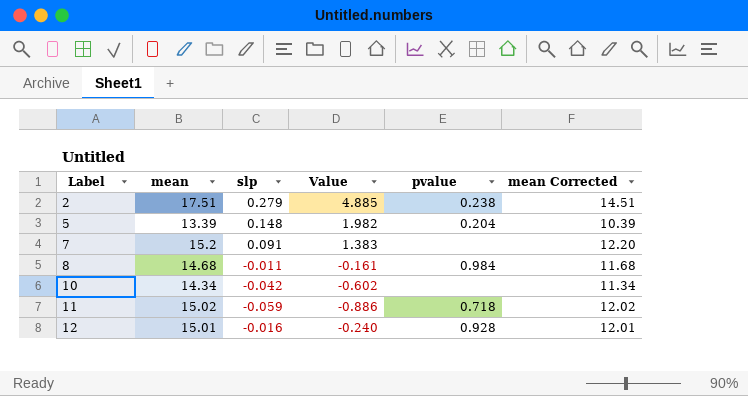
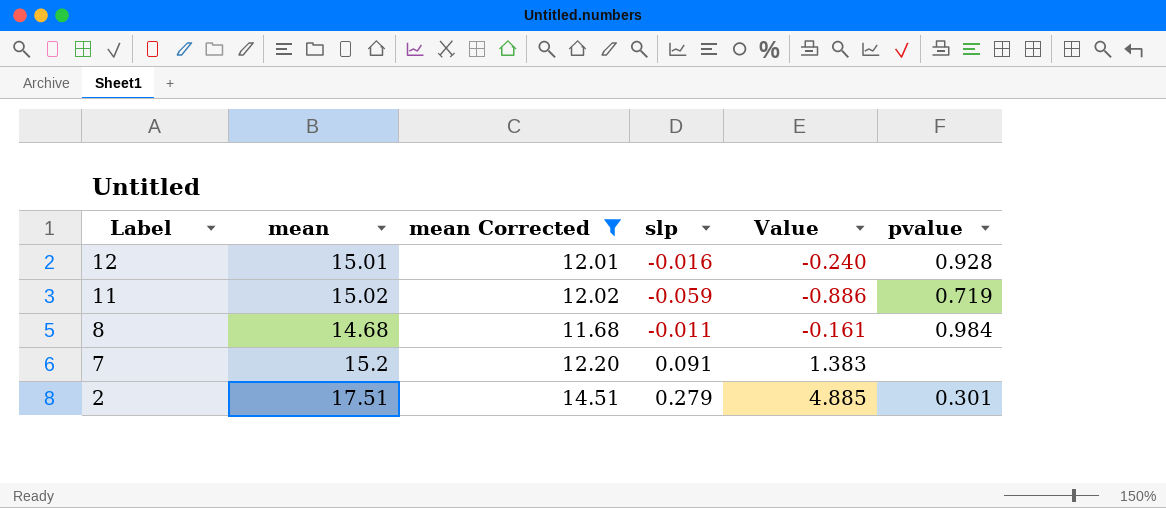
filter: none -> mean Corrected >= 11.68
row order: Label ascending -> Label descending
column mean Corrected | position: 6 -> 3
11 | pvalue: 0.718 -> 0.719
2 | pvalue: 0.238 -> 0.301

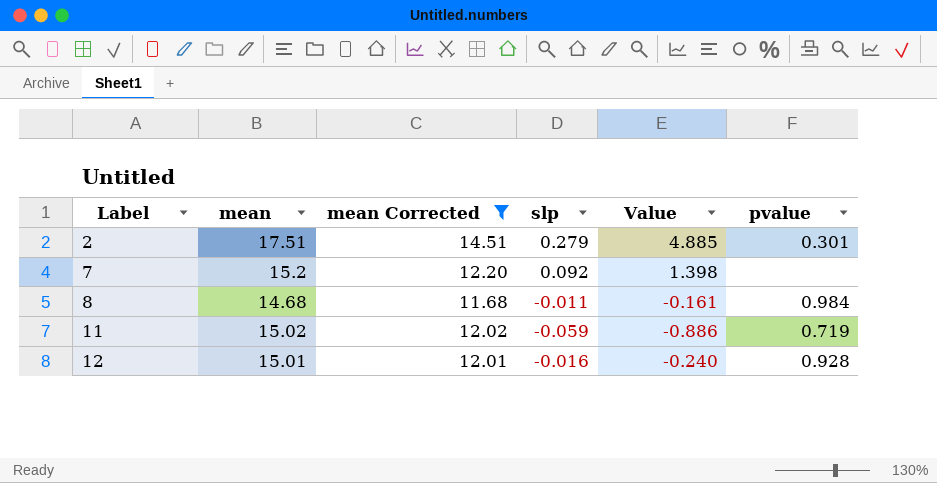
row order: Label descending -> Label ascending
7 | slp: 0.091 -> 0.092
7 | Value: 1.383 -> 1.398

